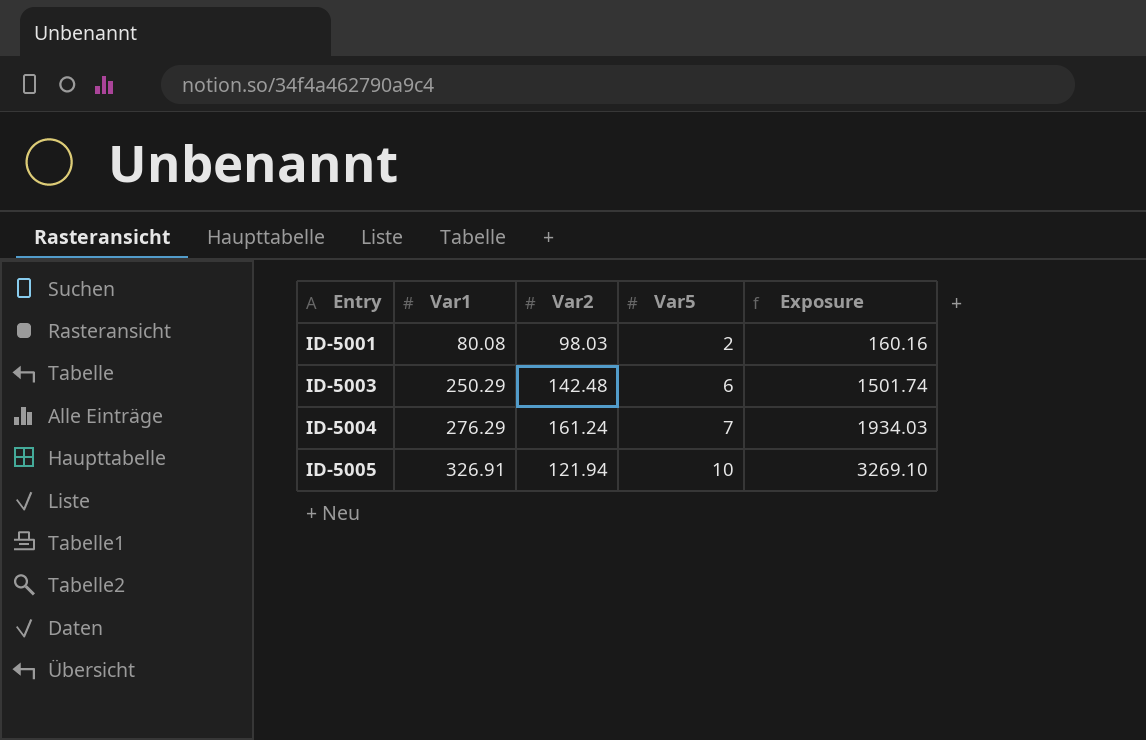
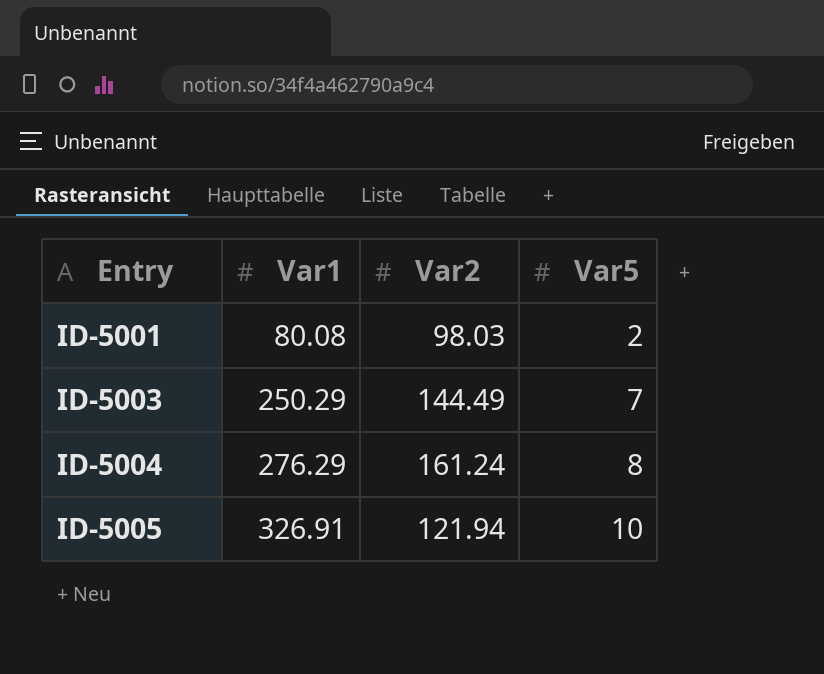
column Exposure | formula: [Var1] * [Var5] -> none
ID-5003 | Var2: 142.48 -> 144.49
ID-5003 | Var5: 6 -> 7
ID-5004 | Var5: 7 -> 8

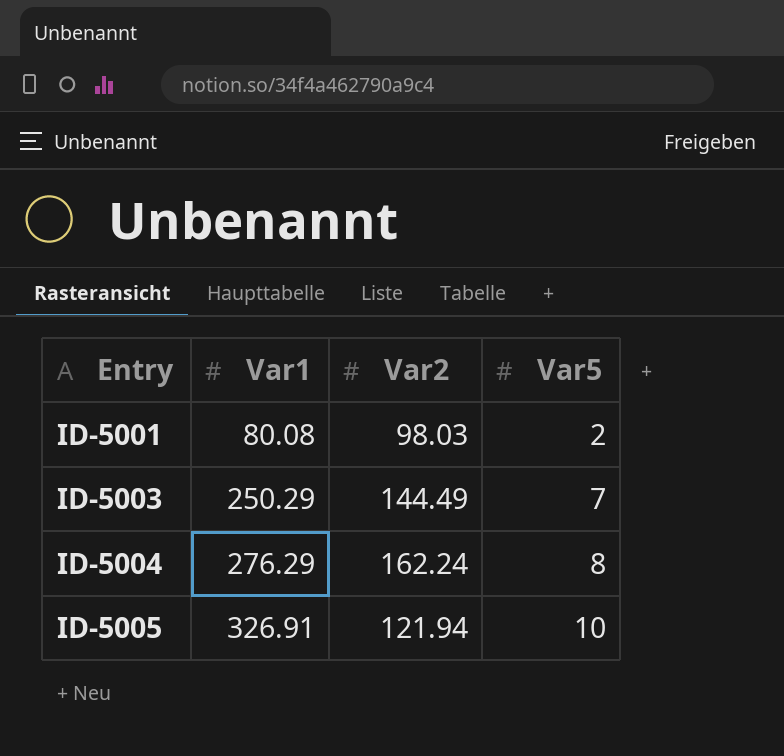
ID-5004 | Var2: 161.24 -> 162.24

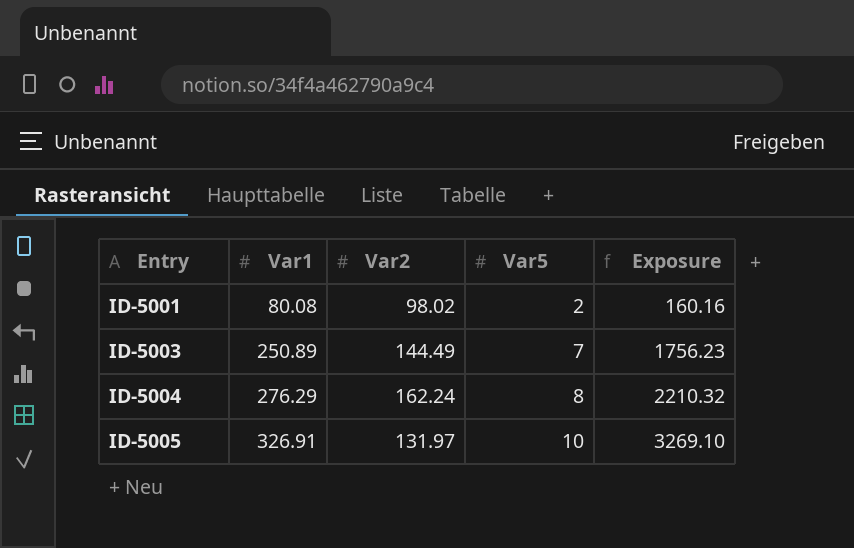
column Exposure | formula: none -> [Var1] * [Var5]
ID-5001 | Var2: 98.03 -> 98.02
ID-5003 | Var1: 250.29 -> 250.89
ID-5005 | Var2: 121.94 -> 131.97

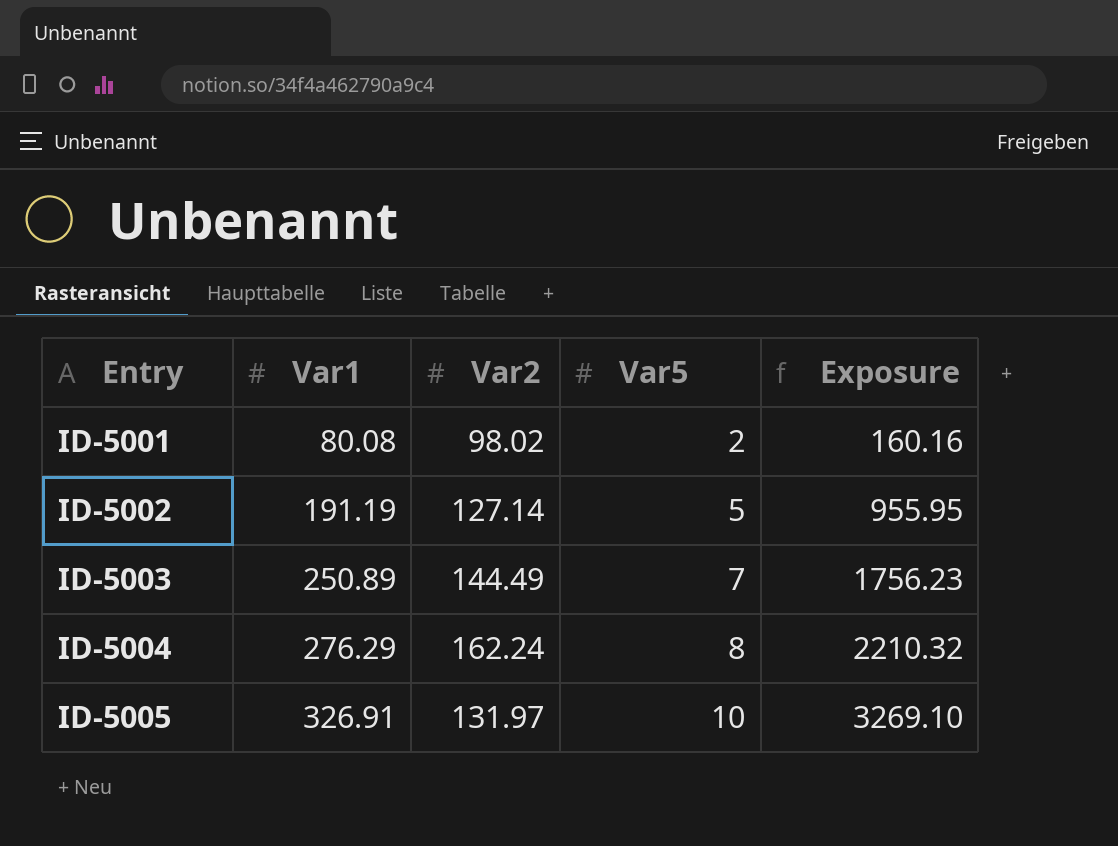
row ID-5002: none -> 191.19 | 127.14 | 5 | 955.95

